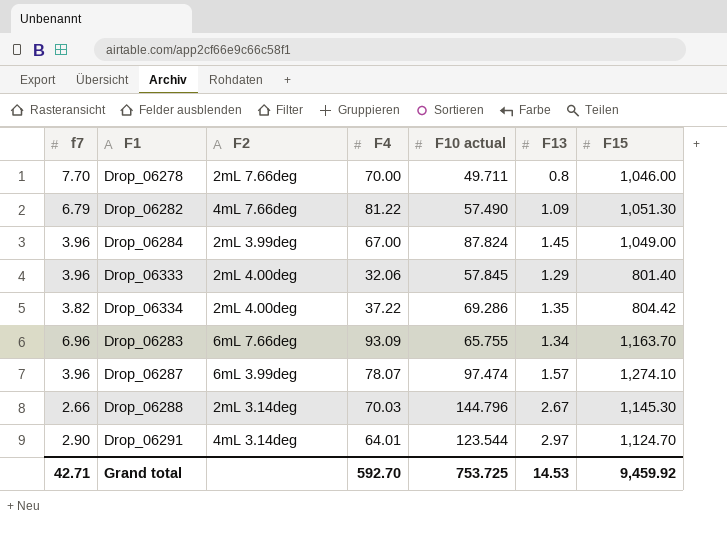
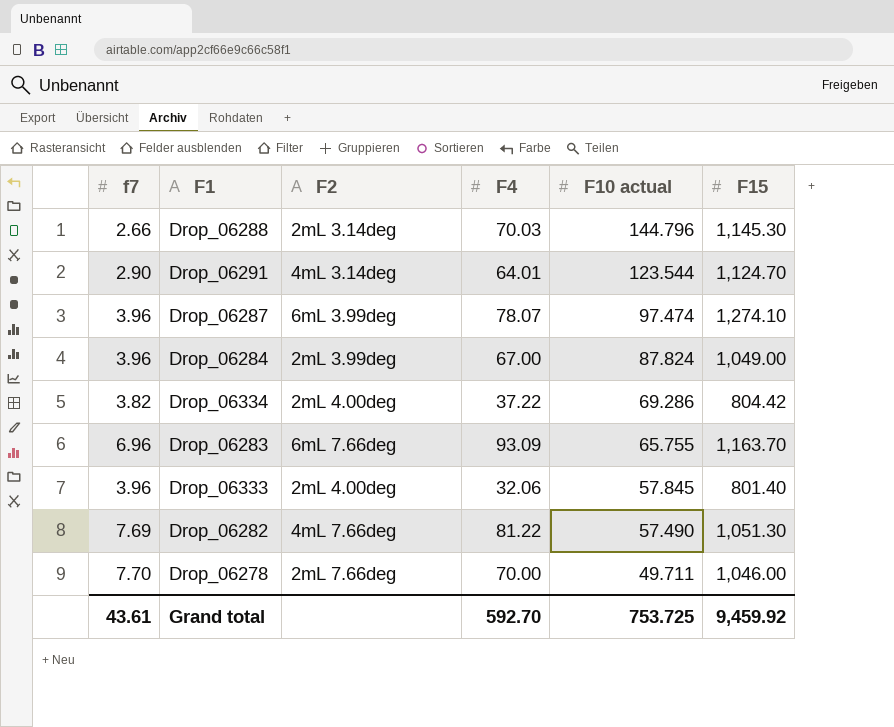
row order: none -> F10 actual descending
column F13 | position: 6 -> none
Drop_06282 | f7: 6.79 -> 7.69
Grand total | f7: 42.71 -> 43.61

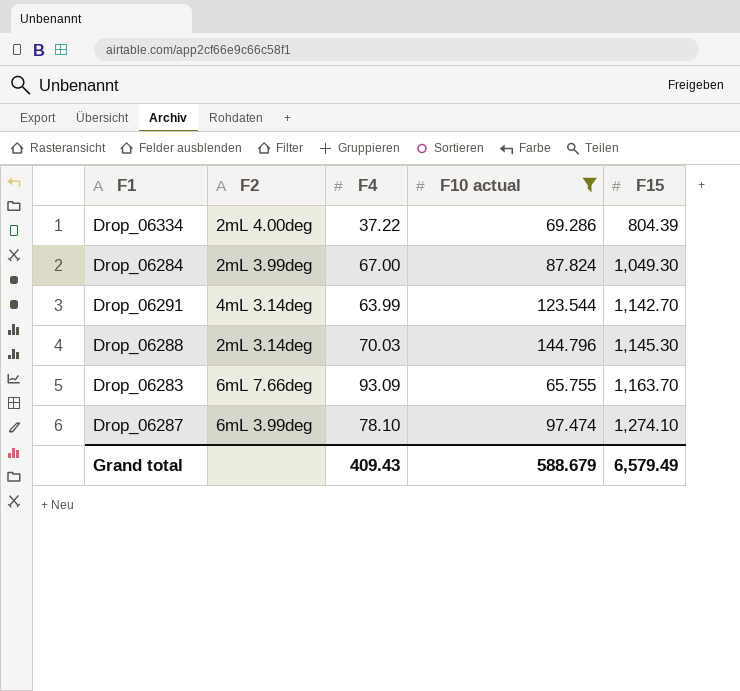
filter: none -> F10 actual >= 65.755
row order: F10 actual descending -> F15 ascending
column f7 | position: 1 -> none
Drop_06334 | F15: 804.42 -> 804.39
Drop_06284 | F15: 1,049.00 -> 1,049.30
Drop_06291 | F4: 64.01 -> 63.99
Drop_06291 | F15: 1,124.70 -> 1,142.70
Drop_06287 | F4: 78.07 -> 78.10
Grand total | F4: 592.70 -> 409.43
Grand total | F10 actual: 753.725 -> 588.679
Grand total | F15: 9,459.92 -> 6,579.49

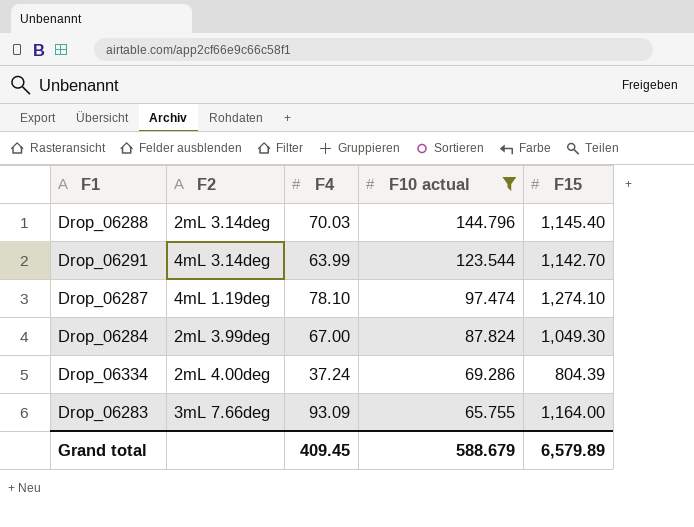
row order: F15 ascending -> F10 actual descending
Drop_06288 | F15: 1,145.30 -> 1,145.40
Drop_06287 | F2: 6mL 3.99deg -> 4mL 1.19deg
Drop_06334 | F4: 37.22 -> 37.24
Drop_06283 | F2: 6mL 7.66deg -> 3mL 7.66deg
Drop_06283 | F15: 1,163.70 -> 1,164.00
Grand total | F4: 409.43 -> 409.45
Grand total | F15: 6,579.49 -> 6,579.89

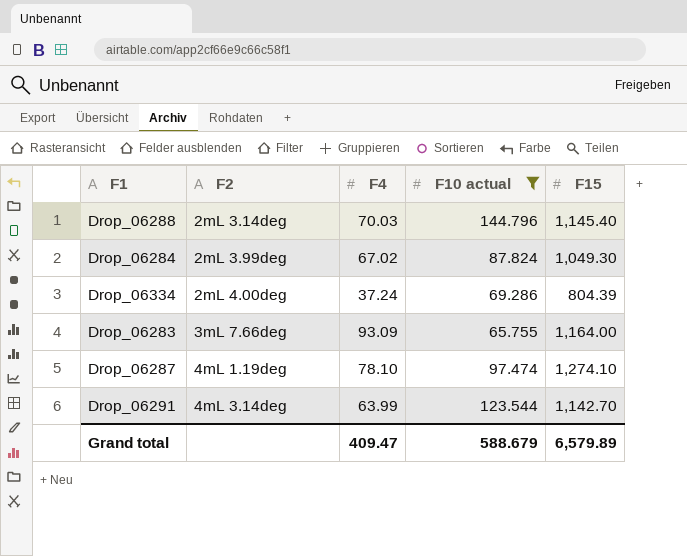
row order: F10 actual descending -> F2 ascending
Drop_06284 | F4: 67.00 -> 67.02
Grand total | F4: 409.45 -> 409.47

